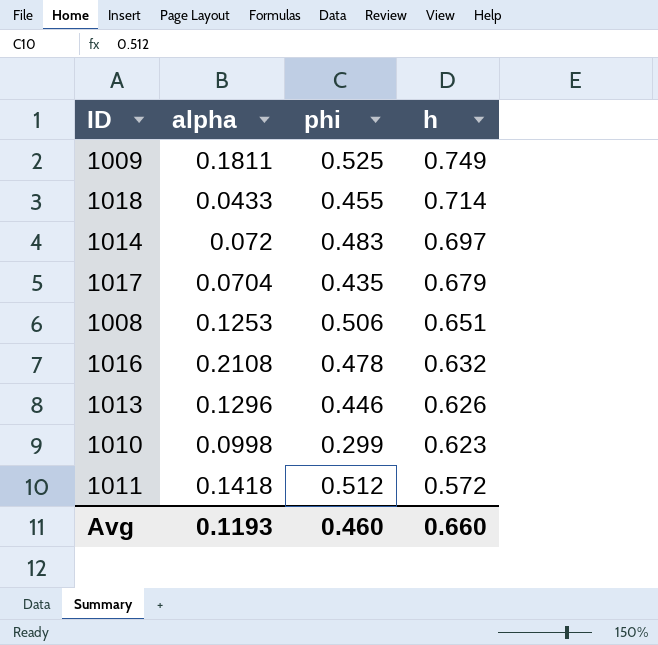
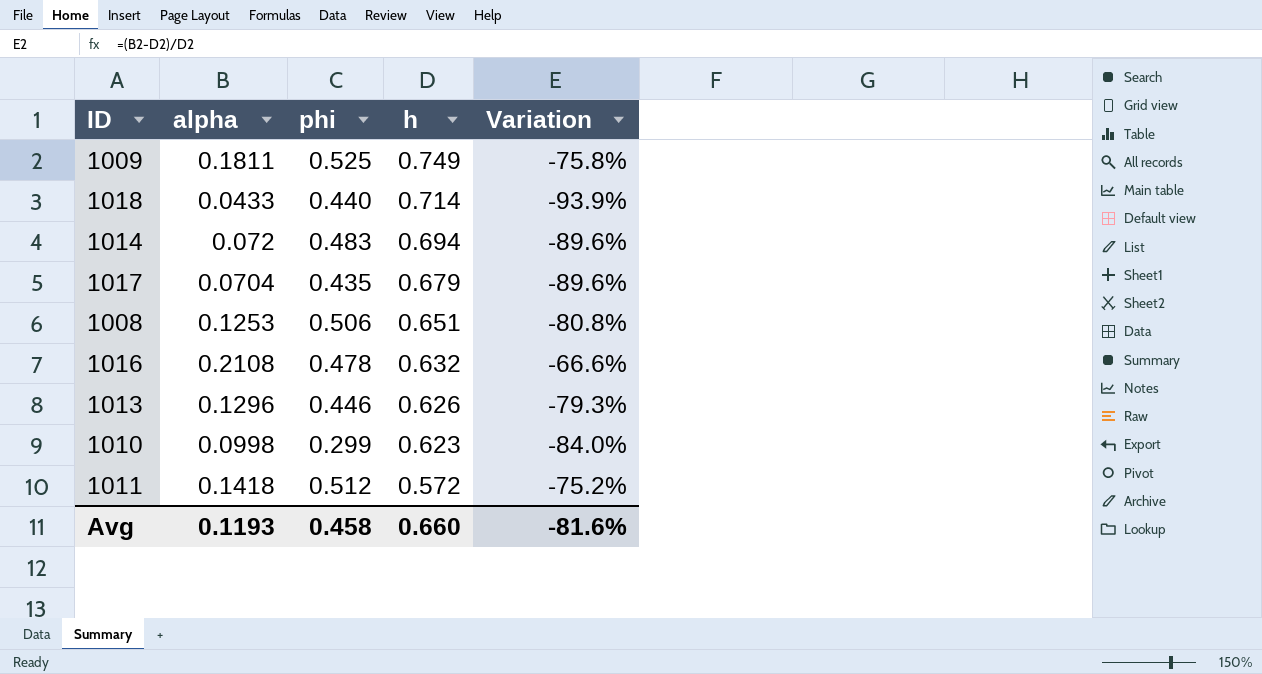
column Variation | formula: none -> ([alpha] - [h]) / [h]
1018 | phi: 0.455 -> 0.440
1014 | h: 0.697 -> 0.694
Avg | phi: 0.460 -> 0.458

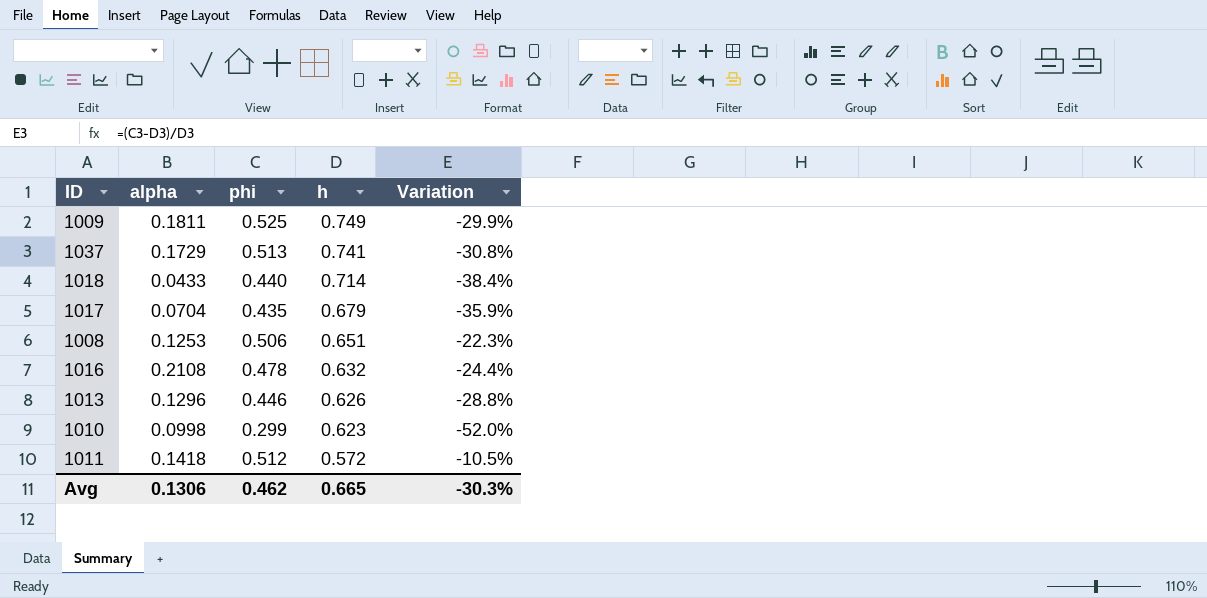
column Variation | formula: ([alpha] - [h]) / [h] -> ([phi] - [h]) / [h]
row 1014: 0.072 | 0.483 | 0.694 | -89.6% -> none
row 1037: none -> 0.1729 | 0.513 | 0.741 | -30.8%
Avg | alpha: 0.1193 -> 0.1306
Avg | phi: 0.458 -> 0.462
Avg | h: 0.660 -> 0.665
Avg | Variation: -81.6% -> -30.3%

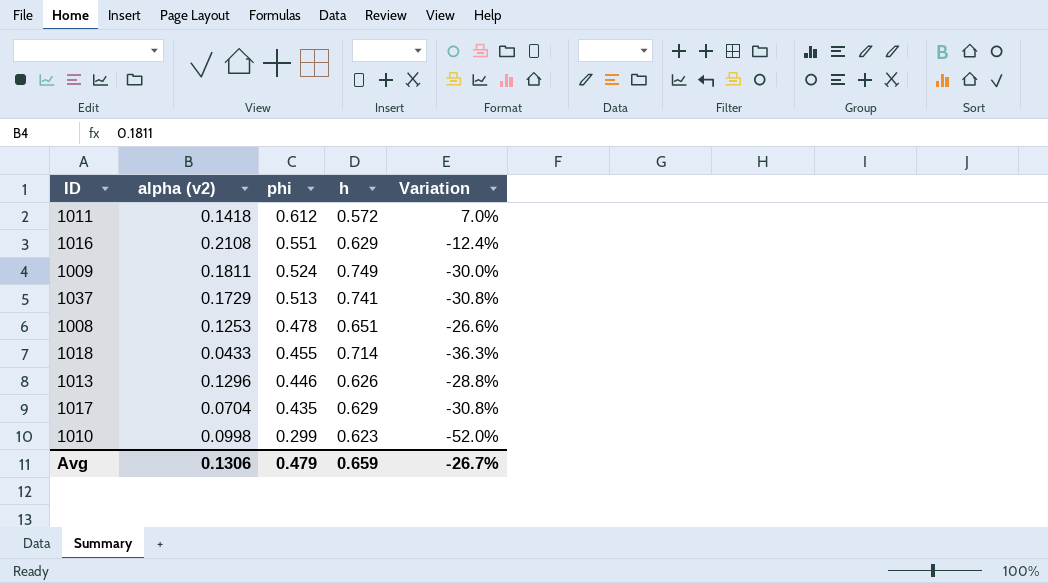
row order: h descending -> phi descending
column name: alpha -> alpha (v2)
1011 | phi: 0.512 -> 0.612
1011 | Variation: -10.5% -> 7.0%
1016 | phi: 0.478 -> 0.551
1016 | h: 0.632 -> 0.629
1016 | Variation: -24.4% -> -12.4%
1009 | phi: 0.525 -> 0.524
1009 | Variation: -29.9% -> -30.0%
1008 | phi: 0.506 -> 0.478
1008 | Variation: -22.3% -> -26.6%
1018 | phi: 0.440 -> 0.455
1018 | Variation: -38.4% -> -36.3%
1017 | h: 0.679 -> 0.629
1017 | Variation: -35.9% -> -30.8%
Avg | phi: 0.462 -> 0.479
Avg | h: 0.665 -> 0.659
Avg | Variation: -30.3% -> -26.7%

